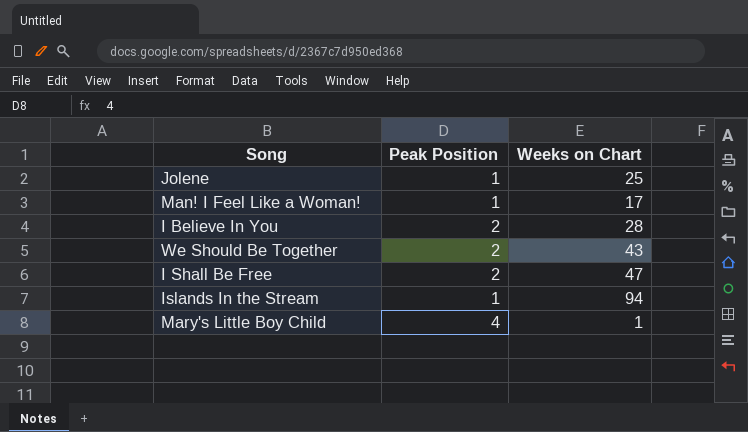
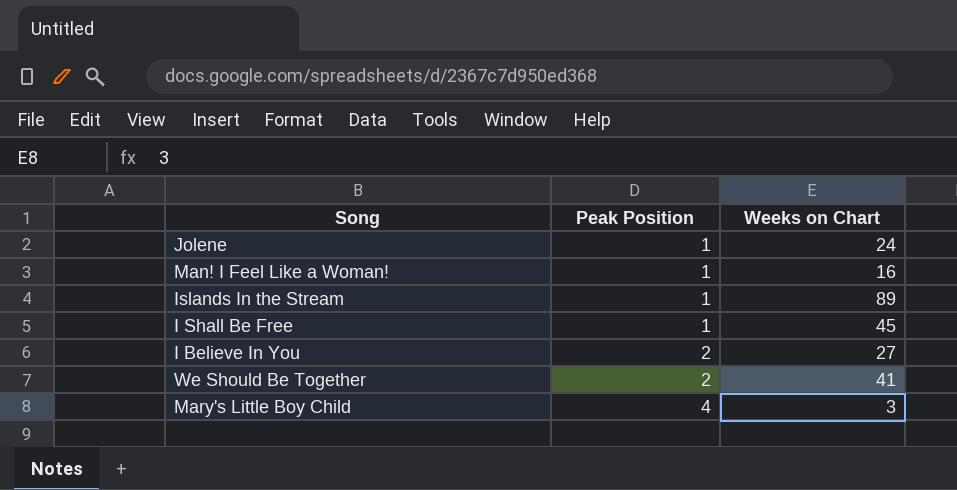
row order: none -> Peak Position ascending
Jolene | Weeks on Chart: 25 -> 24
Man! I Feel Like a Woman! | Weeks on Chart: 17 -> 16
Islands In the Stream | Weeks on Chart: 94 -> 89
I Shall Be Free | Peak Position: 2 -> 1
I Shall Be Free | Weeks on Chart: 47 -> 45
I Believe In You | Weeks on Chart: 28 -> 27
We Should Be Together | Weeks on Chart: 43 -> 41
Mary's Little Boy Child | Weeks on Chart: 1 -> 3

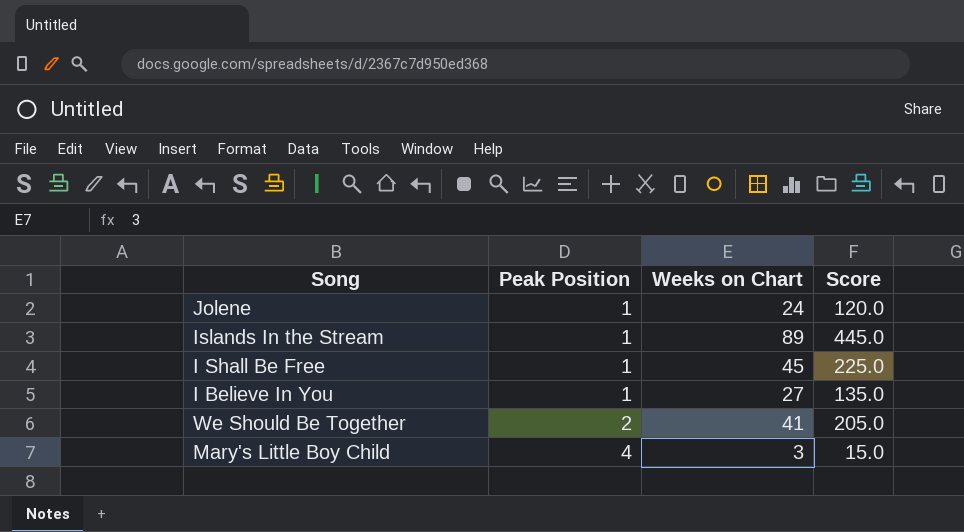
column Score | formula: none -> [Weeks on Chart] * 5
row Man! I Feel Like a Woman!: 1 | 16 -> none
I Believe In You | Peak Position: 2 -> 1

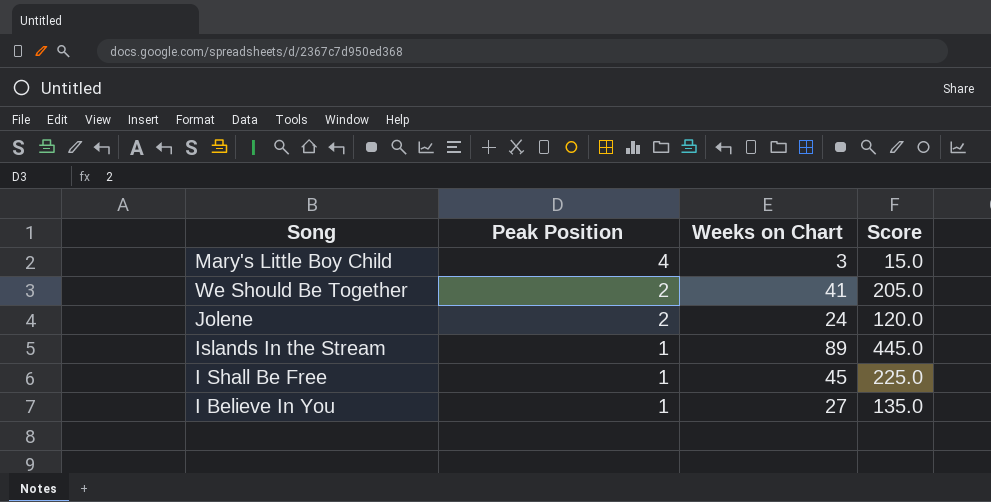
row order: Peak Position ascending -> Peak Position descending
Jolene | Peak Position: 1 -> 2

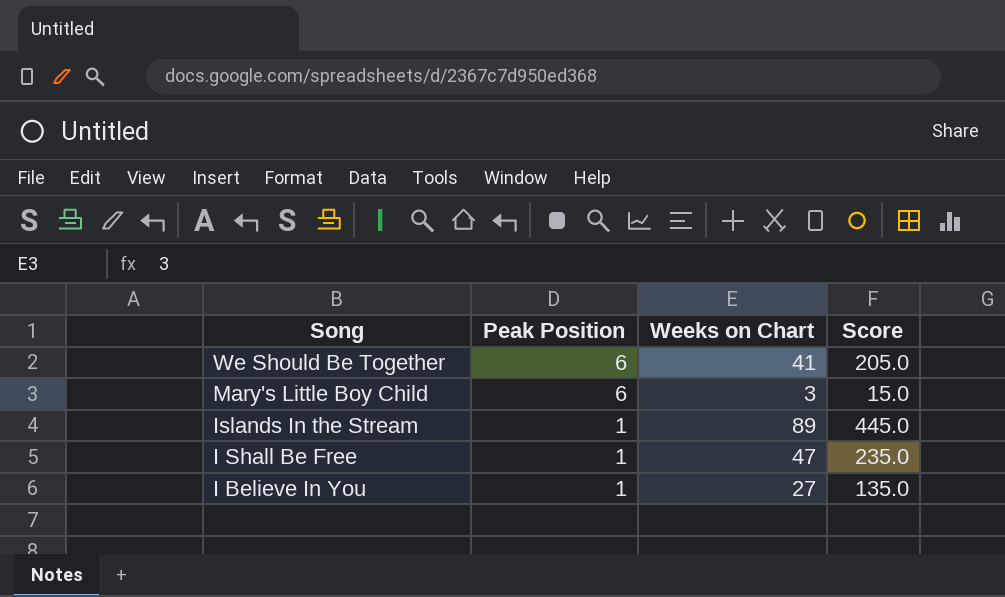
row order: Peak Position descending -> Song descending
row Jolene: 2 | 24 | 120.0 -> none
We Should Be Together | Peak Position: 2 -> 6
Mary's Little Boy Child | Peak Position: 4 -> 6
I Shall Be Free | Weeks on Chart: 45 -> 47
I Shall Be Free | Score: 225.0 -> 235.0

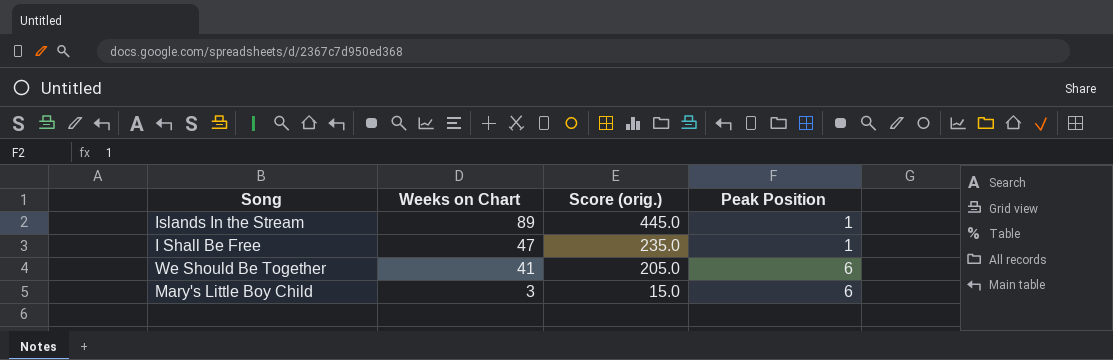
row order: Song descending -> Weeks on Chart descending
column name: Score -> Score (orig.)
column Peak Position | position: 2 -> 4
row I Believe In You: 1 | 27 | 135.0 -> none

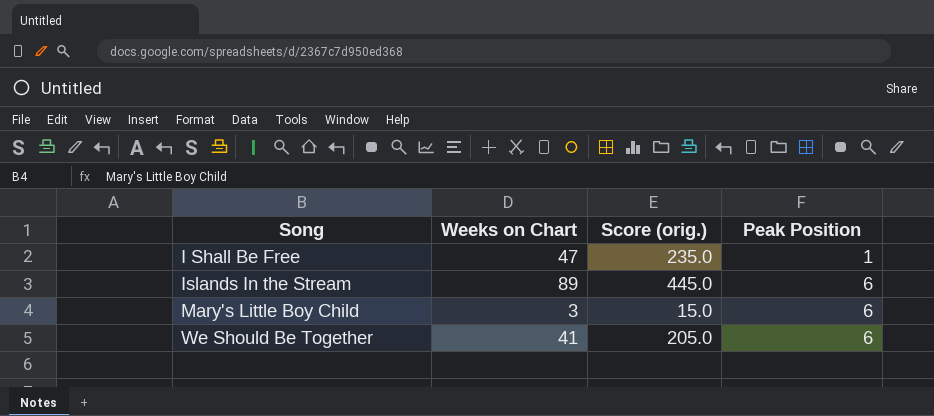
row order: Weeks on Chart descending -> Song ascending
Islands In the Stream | Peak Position: 1 -> 6

